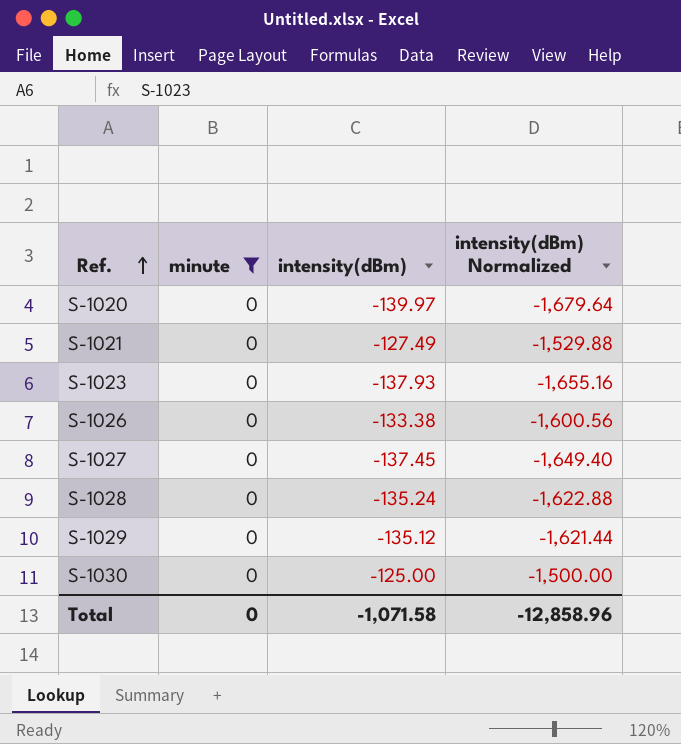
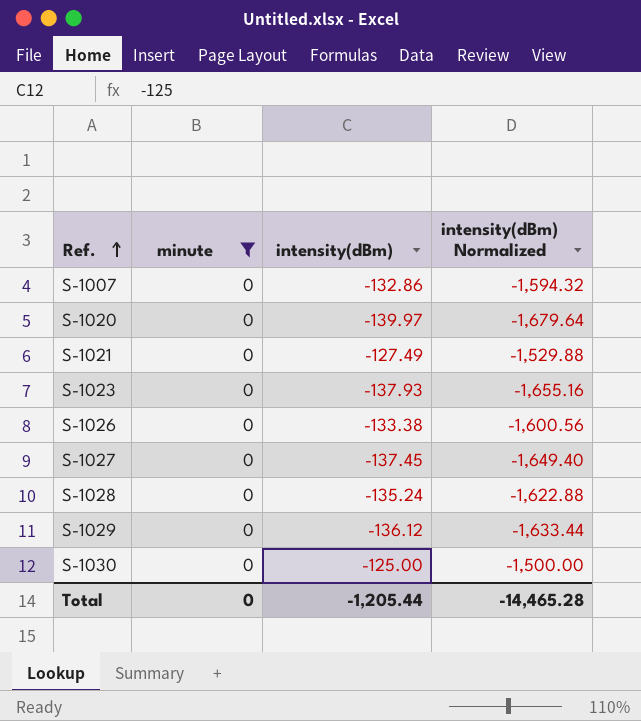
row S-1007: none -> 0 | -132.86 | -1,594.32
S-1029 | intensity(dBm): -135.12 -> -136.12
S-1029 | intensity(dBm) Normalized: -1,621.44 -> -1,633.44
Total | intensity(dBm): -1,071.58 -> -1,205.44
Total | intensity(dBm) Normalized: -12,858.96 -> -14,465.28

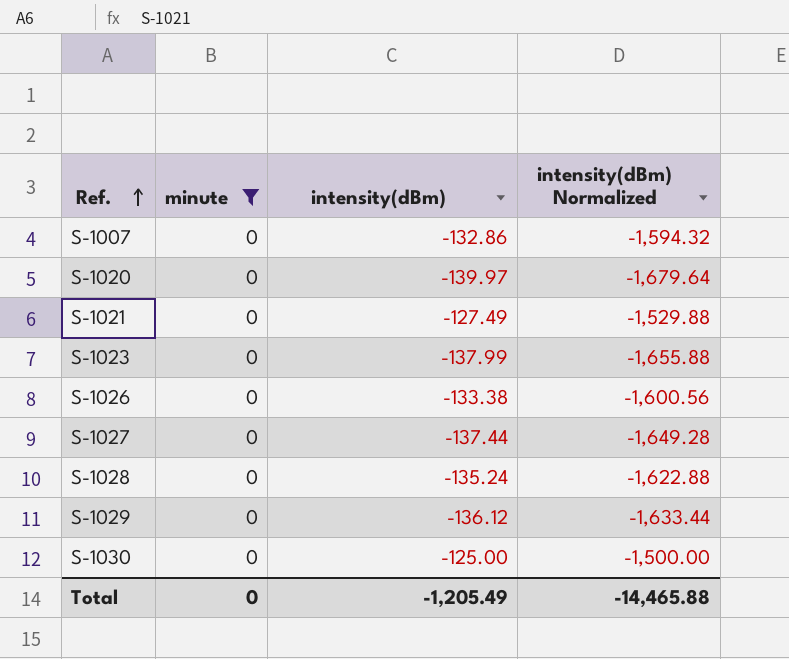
S-1023 | intensity(dBm): -137.93 -> -137.99
S-1023 | intensity(dBm) Normalized: -1,655.16 -> -1,655.88
S-1027 | intensity(dBm): -137.45 -> -137.44
S-1027 | intensity(dBm) Normalized: -1,649.40 -> -1,649.28
Total | intensity(dBm): -1,205.44 -> -1,205.49
Total | intensity(dBm) Normalized: -14,465.28 -> -14,465.88

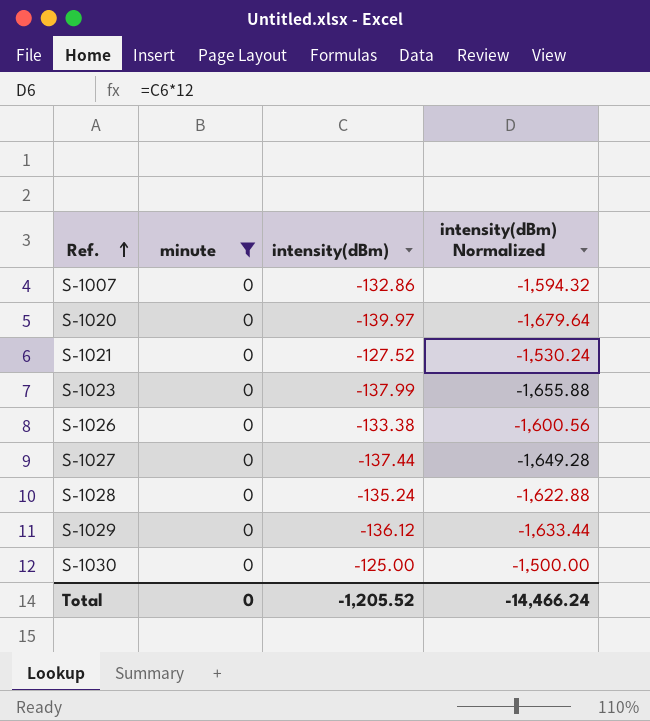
S-1021 | intensity(dBm): -127.49 -> -127.52
S-1021 | intensity(dBm) Normalized: -1,529.88 -> -1,530.24
Total | intensity(dBm): -1,205.49 -> -1,205.52
Total | intensity(dBm) Normalized: -14,465.88 -> -14,466.24

